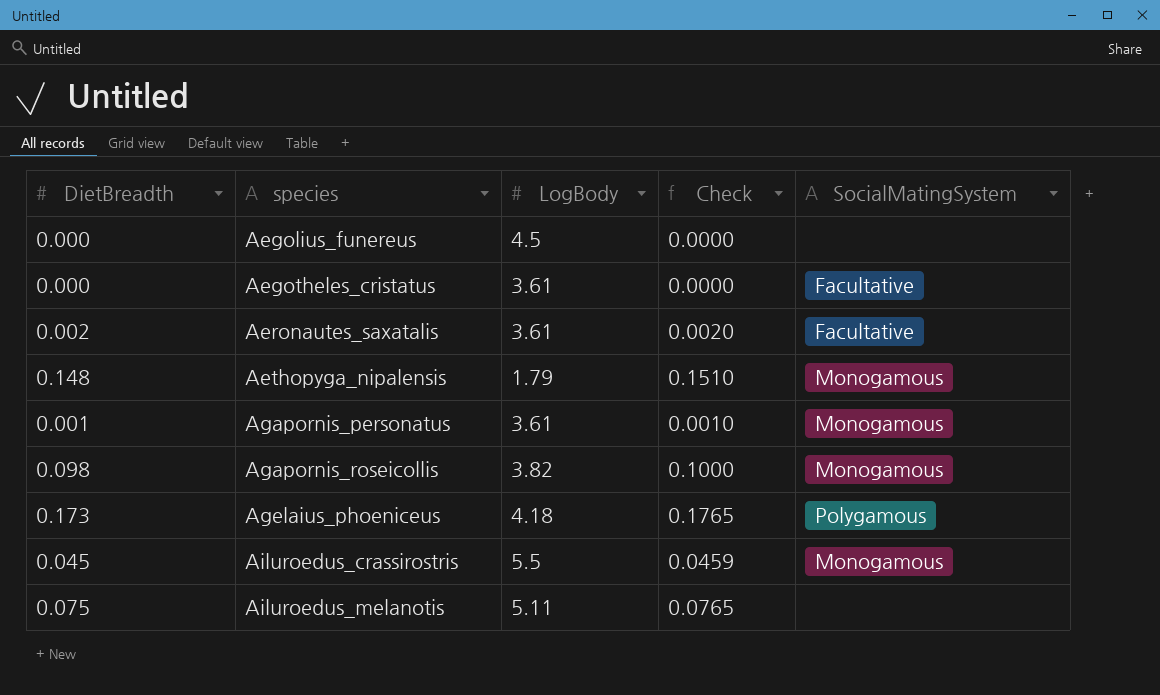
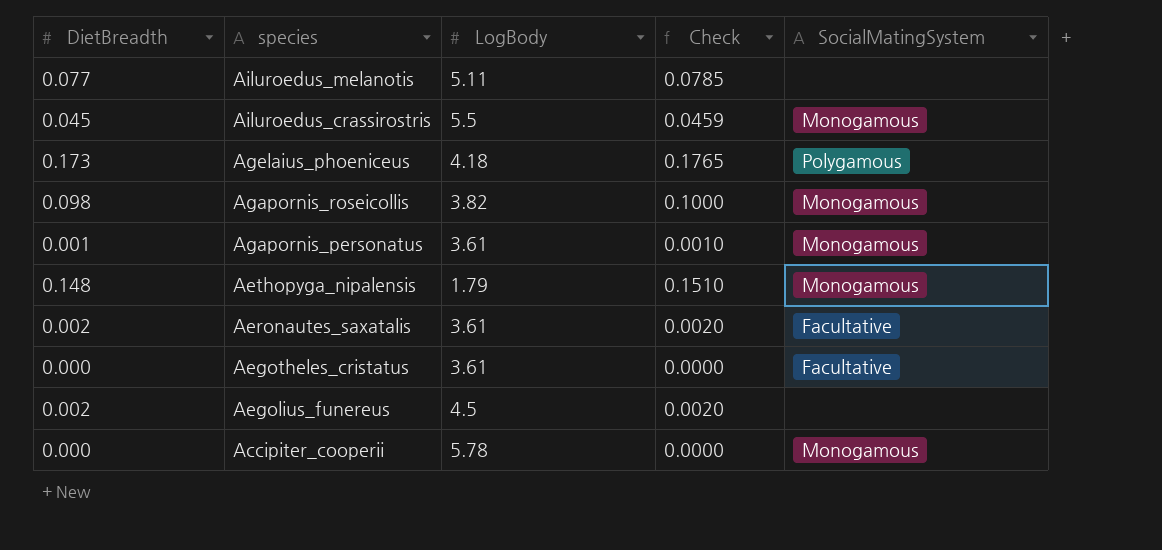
row order: species ascending -> species descending
Ailuroedus_melanotis | DietBreadth: 0.075 -> 0.077
Ailuroedus_melanotis | Check: 0.0765 -> 0.0785
Aegolius_funereus | DietBreadth: 0.000 -> 0.002
Aegolius_funereus | Check: 0.0000 -> 0.0020
row Accipiter_cooperii: none -> 0.000 | 5.78 | 0.0000 | Monogamous

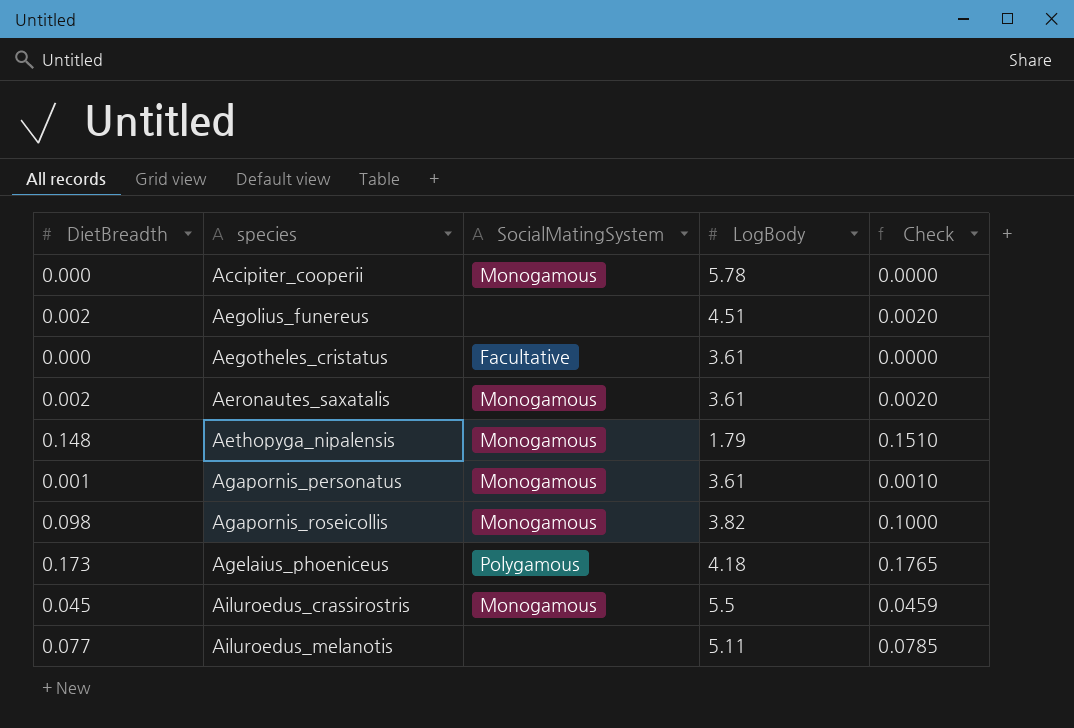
row order: species descending -> species ascending
column SocialMatingSystem | position: 5 -> 3
Aegolius_funereus | LogBody: 4.5 -> 4.51
Aeronautes_saxatalis | SocialMatingSystem: Facultative -> Monogamous

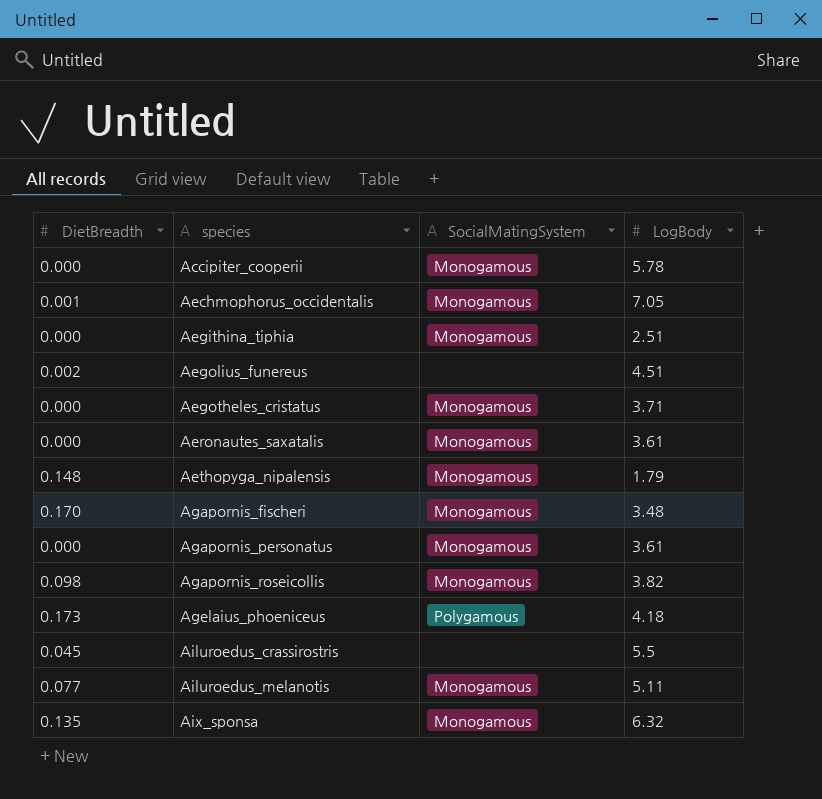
column Check | formula: [DietBreadth] * 1.02 -> none
row Aechmophorus_occidentalis: none -> 0.001 | Monogamous | 7.05
row Aegithina_tiphia: none -> 0.000 | Monogamous | 2.51
Aegotheles_cristatus | SocialMatingSystem: Facultative -> Monogamous
Aegotheles_cristatus | LogBody: 3.61 -> 3.71
Aeronautes_saxatalis | DietBreadth: 0.002 -> 0.000
row Agapornis_fischeri: none -> 0.170 | Monogamous | 3.48
Agapornis_personatus | DietBreadth: 0.001 -> 0.000
Ailuroedus_crassirostris | SocialMatingSystem: Monogamous -> none
Ailuroedus_melanotis | SocialMatingSystem: none -> Monogamous
row Aix_sponsa: none -> 0.135 | Monogamous | 6.32

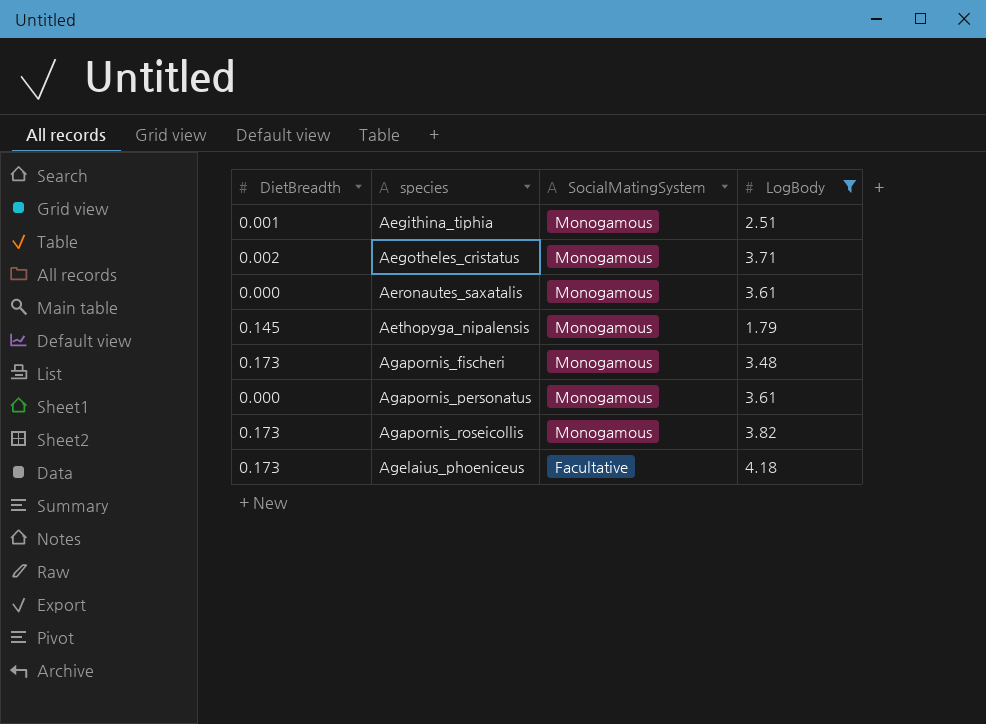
filter: none -> LogBody <= 4.18
Aegithina_tiphia | DietBreadth: 0.000 -> 0.001
Aegotheles_cristatus | DietBreadth: 0.000 -> 0.002
Aethopyga_nipalensis | DietBreadth: 0.148 -> 0.145
Agapornis_fischeri | DietBreadth: 0.170 -> 0.173
Agapornis_roseicollis | DietBreadth: 0.098 -> 0.173
Agelaius_phoeniceus | SocialMatingSystem: Polygamous -> Facultative

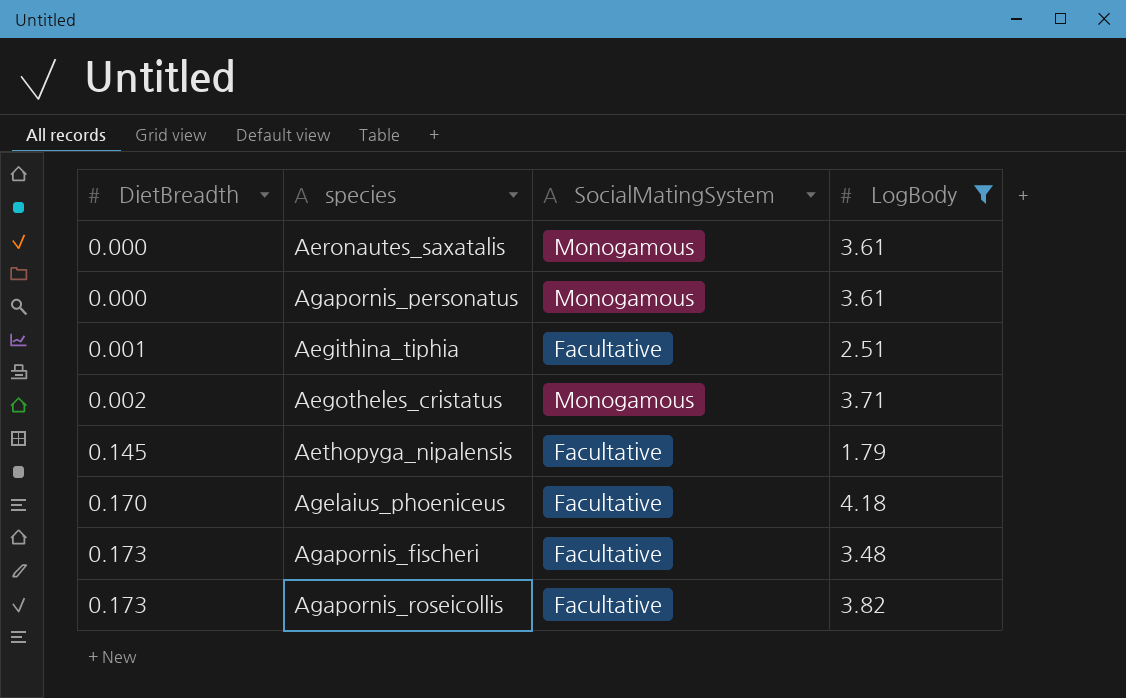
row order: species ascending -> DietBreadth ascending
Aegithina_tiphia | SocialMatingSystem: Monogamous -> Facultative
Aethopyga_nipalensis | SocialMatingSystem: Monogamous -> Facultative
Agelaius_phoeniceus | DietBreadth: 0.173 -> 0.170
Agapornis_fischeri | SocialMatingSystem: Monogamous -> Facultative
Agapornis_roseicollis | SocialMatingSystem: Monogamous -> Facultative

